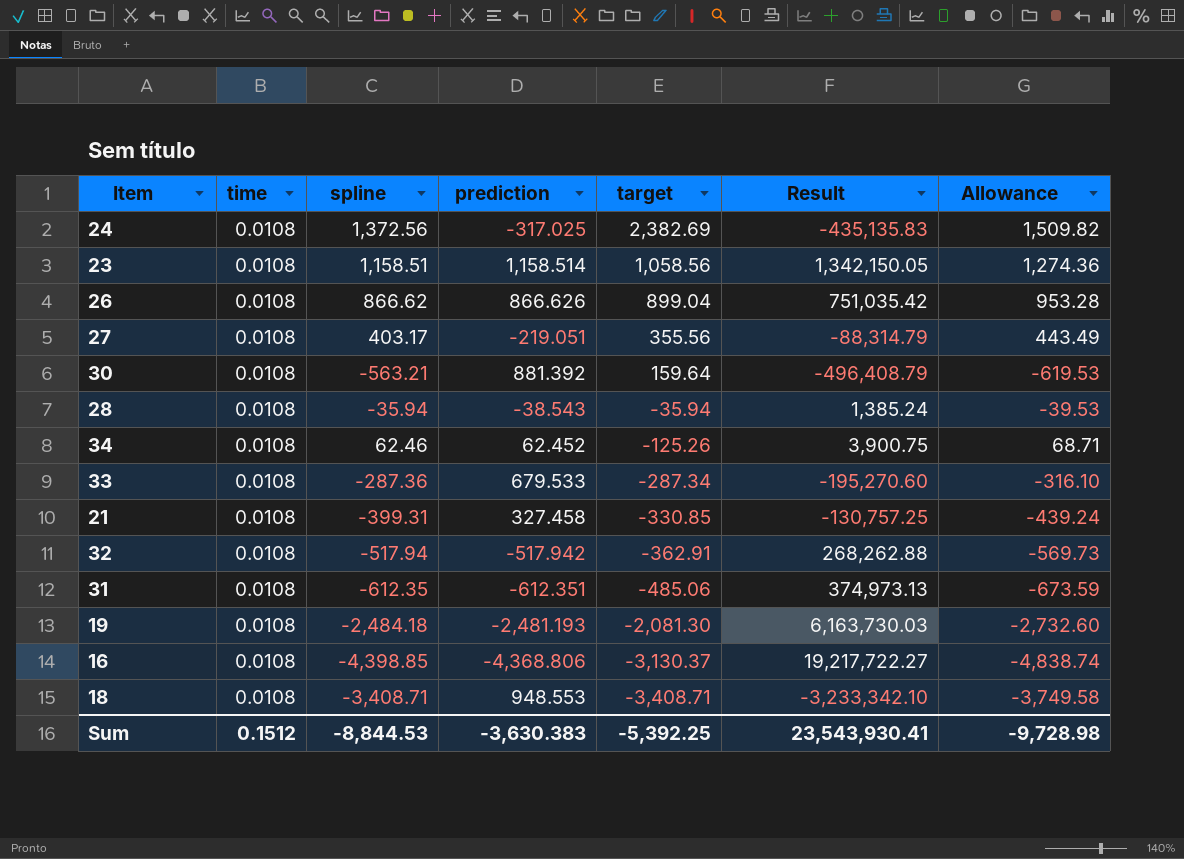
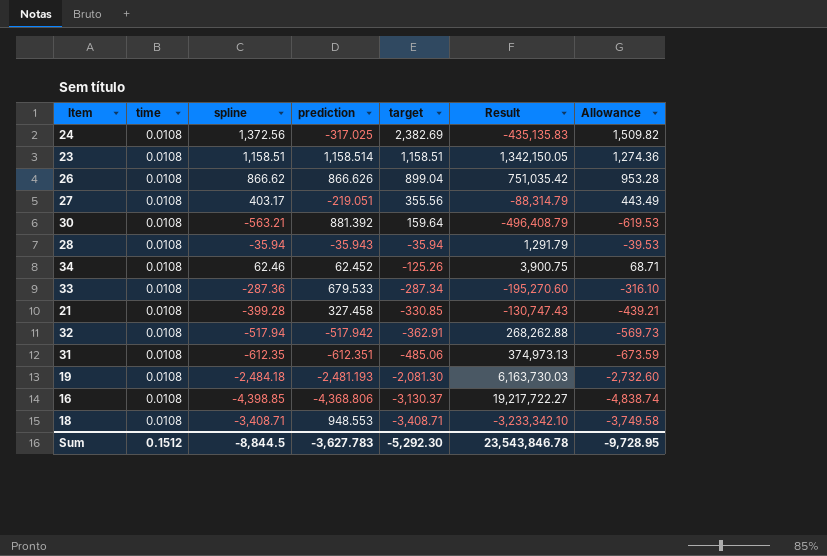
23 | target: 1,058.56 -> 1,158.51
28 | prediction: -38.543 -> -35.943
28 | Result: 1,385.24 -> 1,291.79
21 | spline: -399.31 -> -399.28
21 | Result: -130,757.25 -> -130,747.43
21 | Allowance: -439.24 -> -439.21
Sum | spline: -8,844.53 -> -8,844.5
Sum | prediction: -3,630.383 -> -3,627.783
Sum | target: -5,392.25 -> -5,292.30
Sum | Result: 23,543,930.41 -> 23,543,846.78
Sum | Allowance: -9,728.98 -> -9,728.95

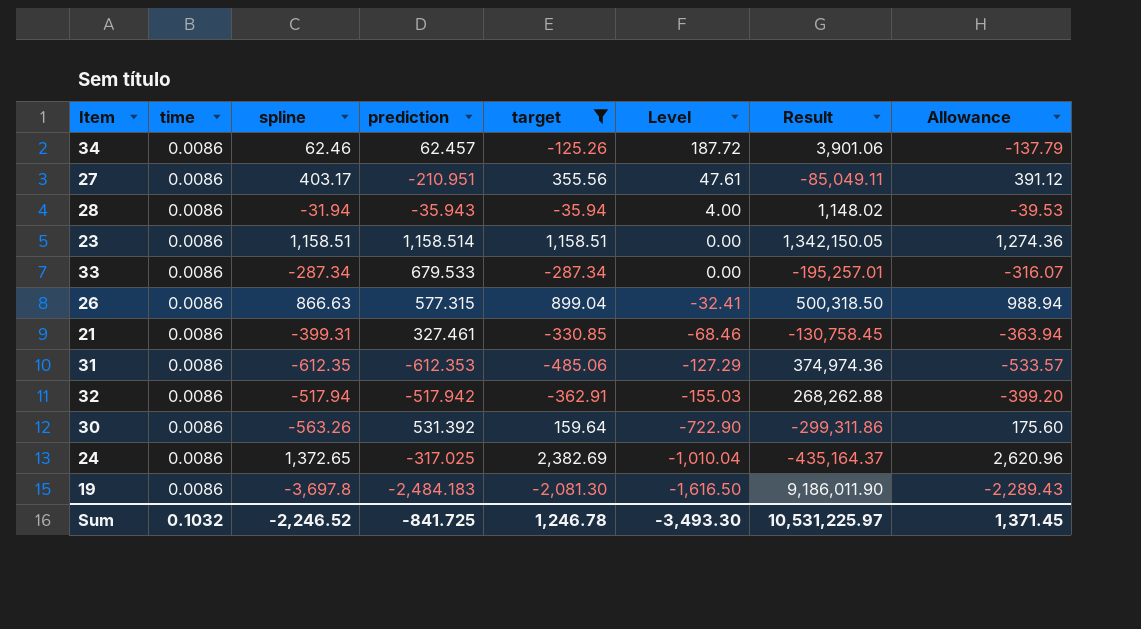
filter: none -> target >= -2,081.30
row order: target descending -> Level descending
column Level | formula: none -> [spline] - [target]
column Allowance | formula: [spline] * 1.1 -> [target] * 1.1
34 | time: 0.0108 -> 0.0086
34 | prediction: 62.452 -> 62.457
34 | Result: 3,900.75 -> 3,901.06
27 | time: 0.0108 -> 0.0086
27 | prediction: -219.051 -> -210.951
27 | Result: -88,314.79 -> -85,049.11
28 | time: 0.0108 -> 0.0086
28 | spline: -35.94 -> -31.94
28 | Result: 1,291.79 -> 1,148.02
23 | time: 0.0108 -> 0.0086
33 | time: 0.0108 -> 0.0086
33 | spline: -287.36 -> -287.34
33 | Result: -195,270.60 -> -195,257.01
26 | time: 0.0108 -> 0.0086
26 | spline: 866.62 -> 866.63
26 | prediction: 866.626 -> 577.315
26 | Result: 751,035.42 -> 500,318.50
21 | time: 0.0108 -> 0.0086
21 | spline: -399.28 -> -399.31
21 | prediction: 327.458 -> 327.461
21 | Result: -130,747.43 -> -130,758.45
31 | time: 0.0108 -> 0.0086
31 | prediction: -612.351 -> -612.353
31 | Result: 374,973.13 -> 374,974.36
32 | time: 0.0108 -> 0.0086
30 | time: 0.0108 -> 0.0086
30 | spline: -563.21 -> -563.26
30 | prediction: 881.392 -> 531.392
30 | Result: -496,408.79 -> -299,311.86
24 | time: 0.0108 -> 0.0086
24 | spline: 1,372.56 -> 1,372.65
24 | Result: -435,135.83 -> -435,164.37
19 | time: 0.0108 -> 0.0086
19 | spline: -2,484.18 -> -3,697.8
19 | prediction: -2,481.193 -> -2,484.183
19 | Result: 6,163,730.03 -> 9,186,011.90
Sum | time: 0.1512 -> 0.1032
Sum | spline: -8,844.5 -> -2,246.52
Sum | prediction: -3,627.783 -> -841.725
Sum | target: -5,292.30 -> 1,246.78
Sum | Result: 23,543,846.78 -> 10,531,225.97
Sum | Allowance: -9,728.95 -> 1,371.45

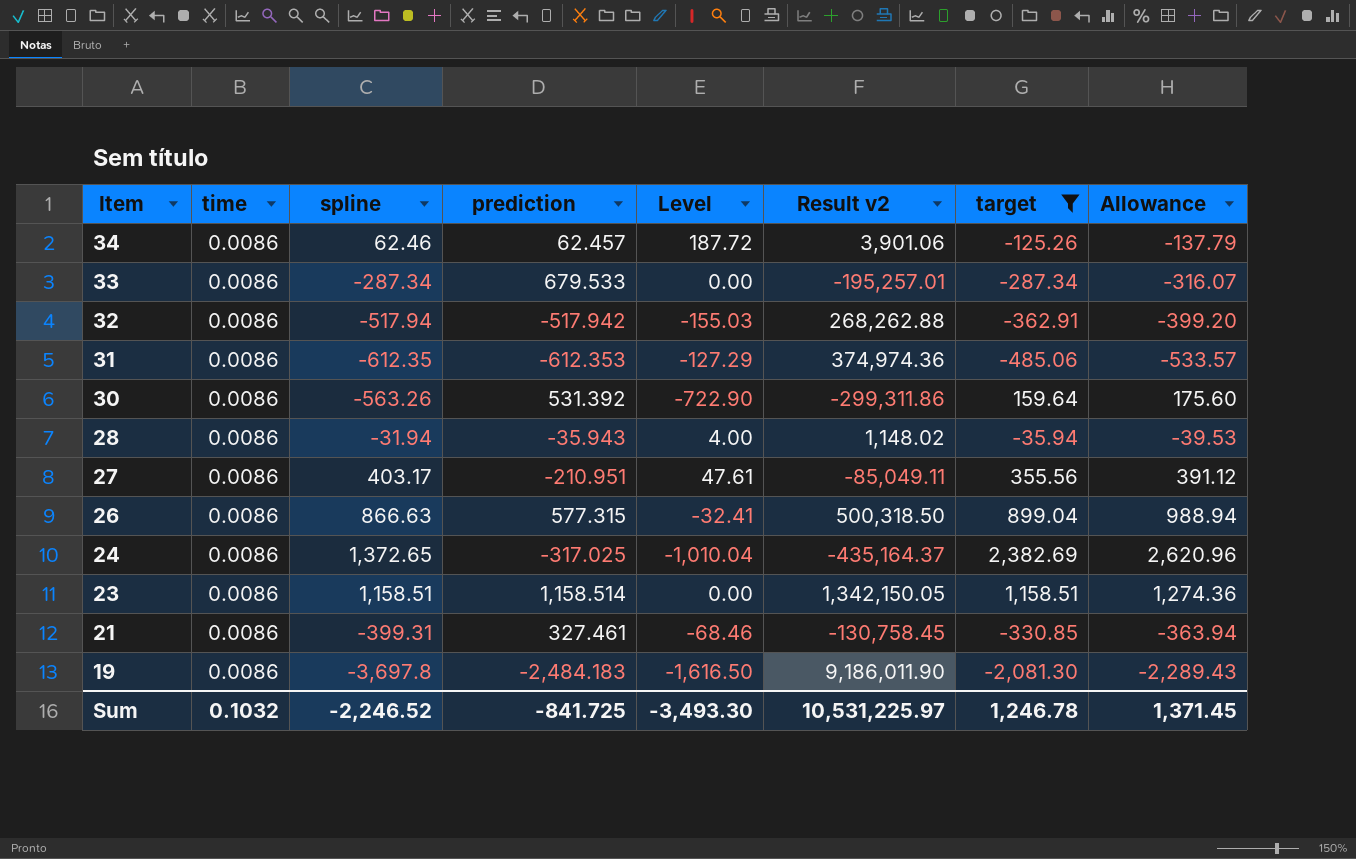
row order: Level descending -> Item descending
column name: Result -> Result v2
column target | position: 5 -> 7

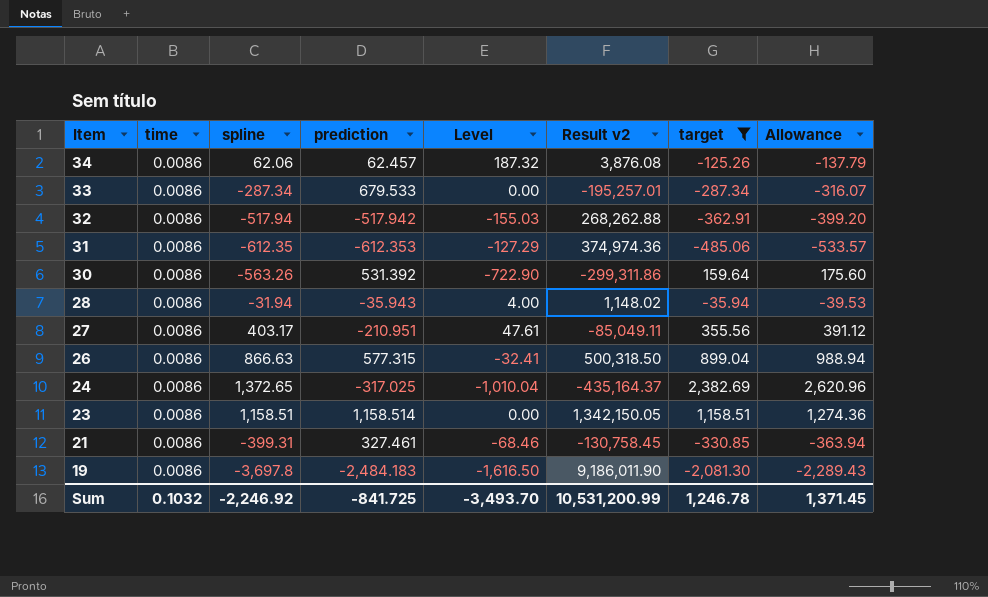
34 | spline: 62.46 -> 62.06
34 | Level: 187.72 -> 187.32
34 | Result v2: 3,901.06 -> 3,876.08
Sum | spline: -2,246.52 -> -2,246.92
Sum | Level: -3,493.30 -> -3,493.70
Sum | Result v2: 10,531,225.97 -> 10,531,200.99

